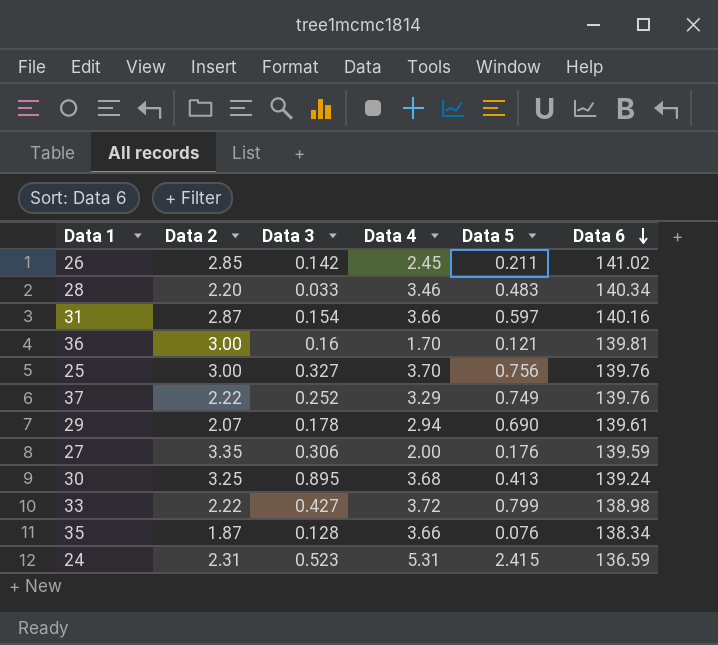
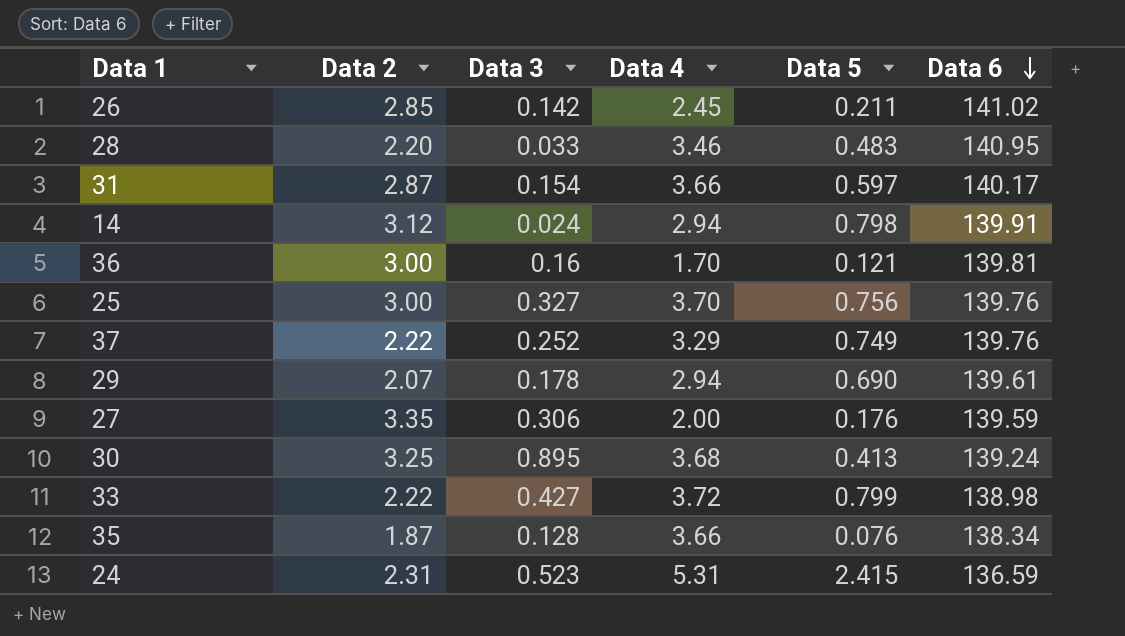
28 | Data 6: 140.34 -> 140.95
31 | Data 6: 140.16 -> 140.17
row 14: none -> 3.12 | 0.024 | 2.94 | 0.798 | 139.91

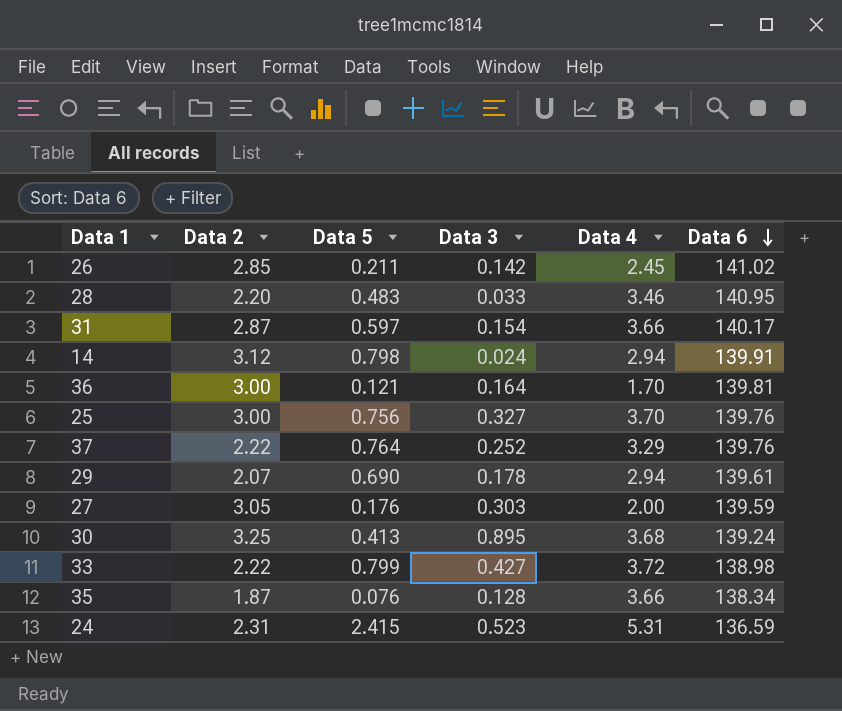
column Data 5 | position: 5 -> 3
36 | Data 3: 0.16 -> 0.164
37 | Data 5: 0.749 -> 0.764
27 | Data 2: 3.35 -> 3.05
27 | Data 3: 0.306 -> 0.303

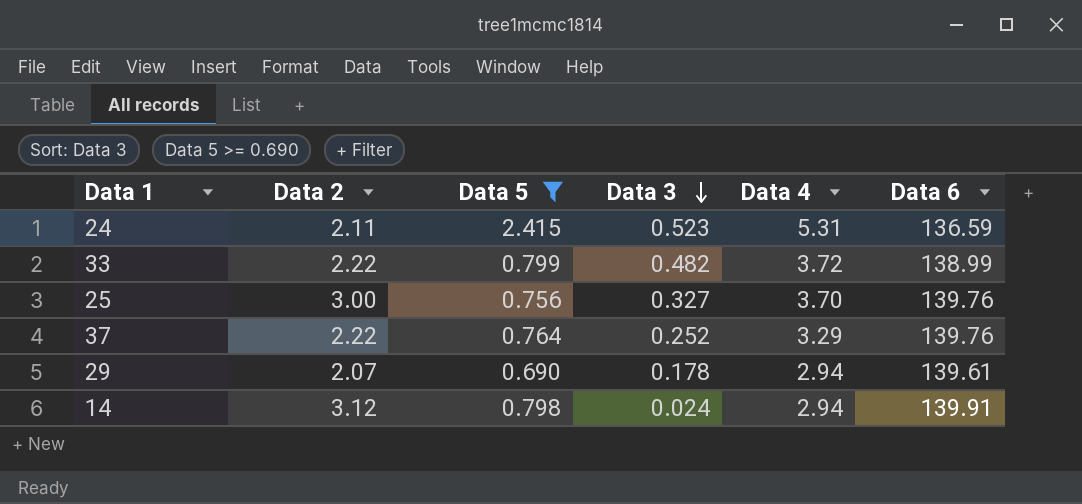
filter: none -> Data 5 >= 0.690
row order: Data 6 descending -> Data 3 descending
24 | Data 2: 2.31 -> 2.11
33 | Data 3: 0.427 -> 0.482
33 | Data 6: 138.98 -> 138.99

